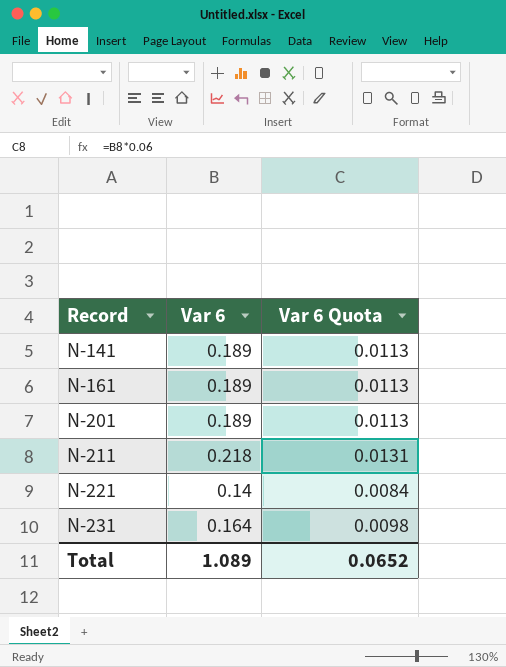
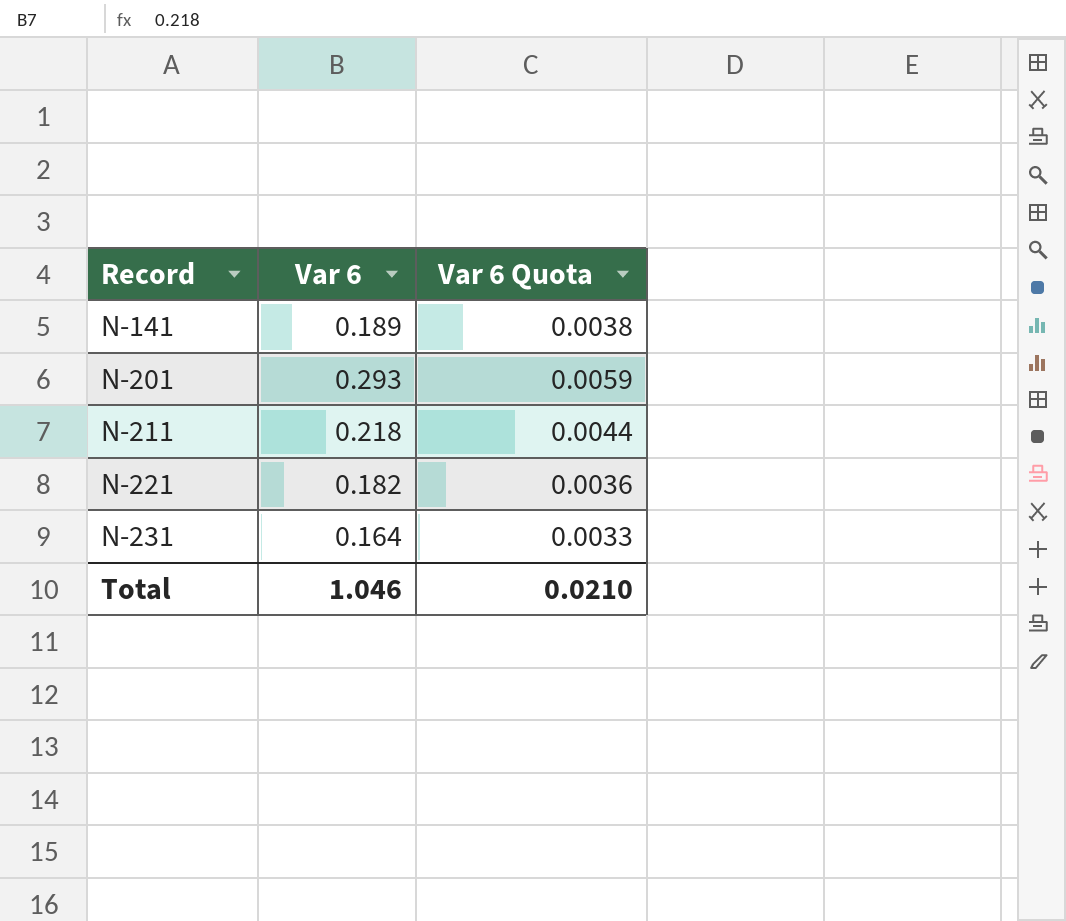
column Var 6 Quota | formula: [Var 6] * 0.06 -> [Var 6] * 0.02
row N-161: 0.189 | 0.0113 -> none
N-201 | Var 6: 0.189 -> 0.293
N-221 | Var 6: 0.14 -> 0.182
Total | Var 6: 1.089 -> 1.046
Total | Var 6 Quota: 0.0652 -> 0.0210

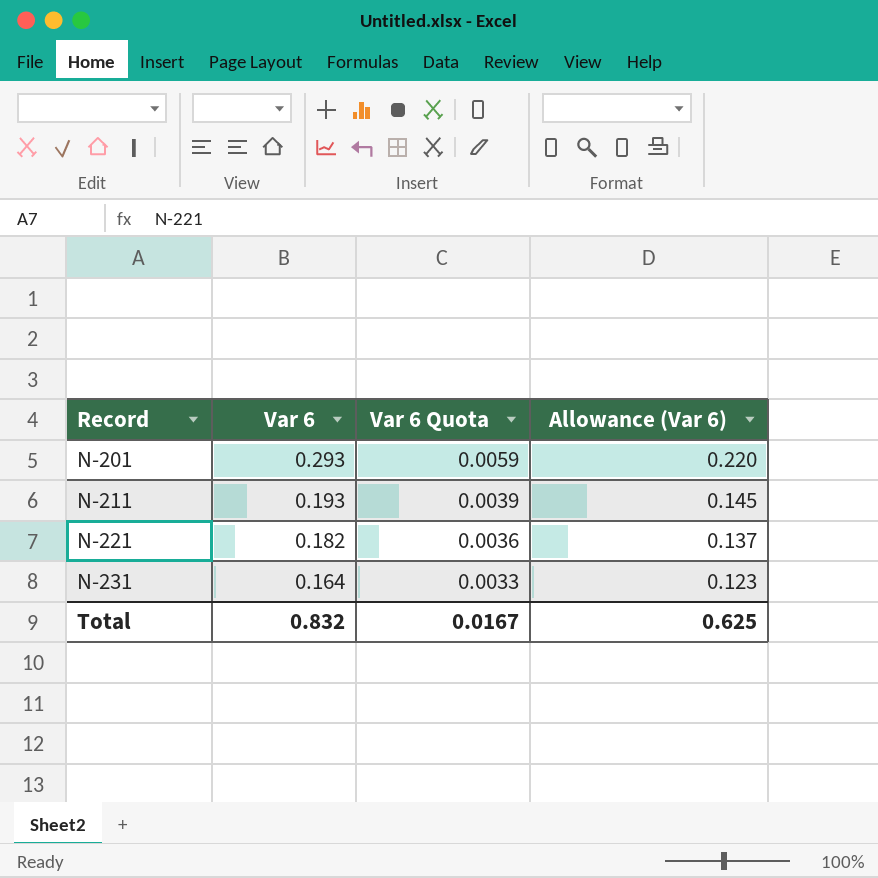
column Allowance (Var 6) | formula: none -> [Var 6] * 0.75
row N-141: 0.189 | 0.0038 -> none
N-211 | Var 6: 0.218 -> 0.193
N-211 | Var 6 Quota: 0.0044 -> 0.0039
Total | Var 6: 1.046 -> 0.832
Total | Var 6 Quota: 0.0210 -> 0.0167

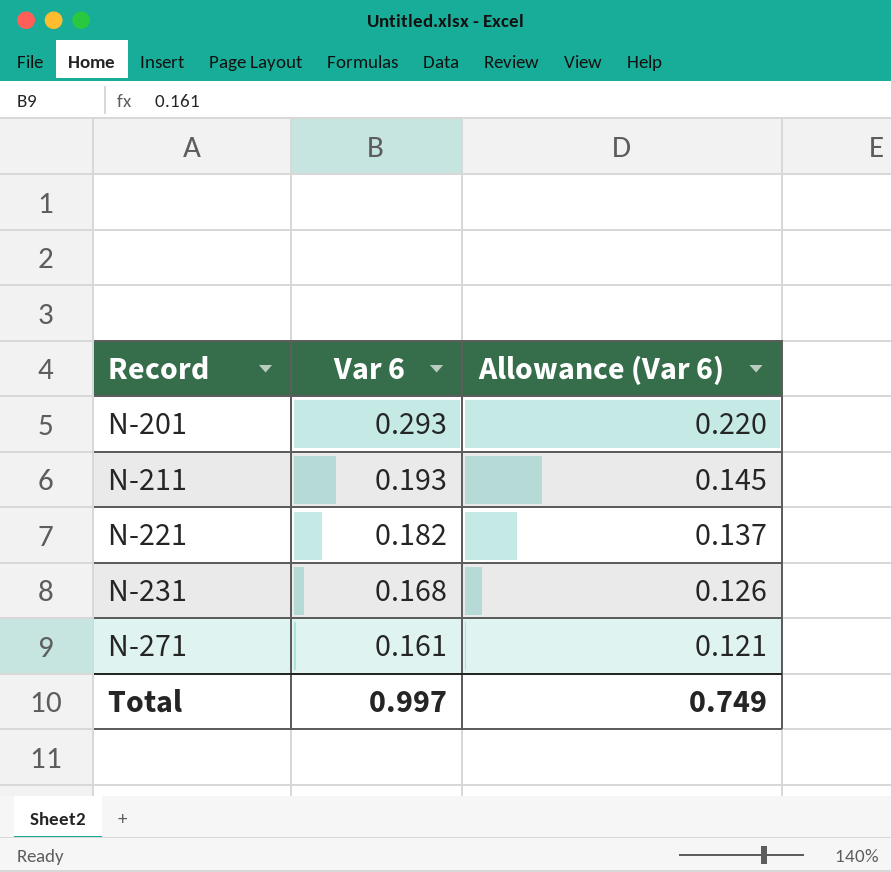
column Var 6 Quota | formula: [Var 6] * 0.02 -> none
N-231 | Var 6: 0.164 -> 0.168
N-231 | Allowance (Var 6): 0.123 -> 0.126
row N-271: none -> 0.161 | 0.121
Total | Var 6: 0.832 -> 0.997
Total | Allowance (Var 6): 0.625 -> 0.749

